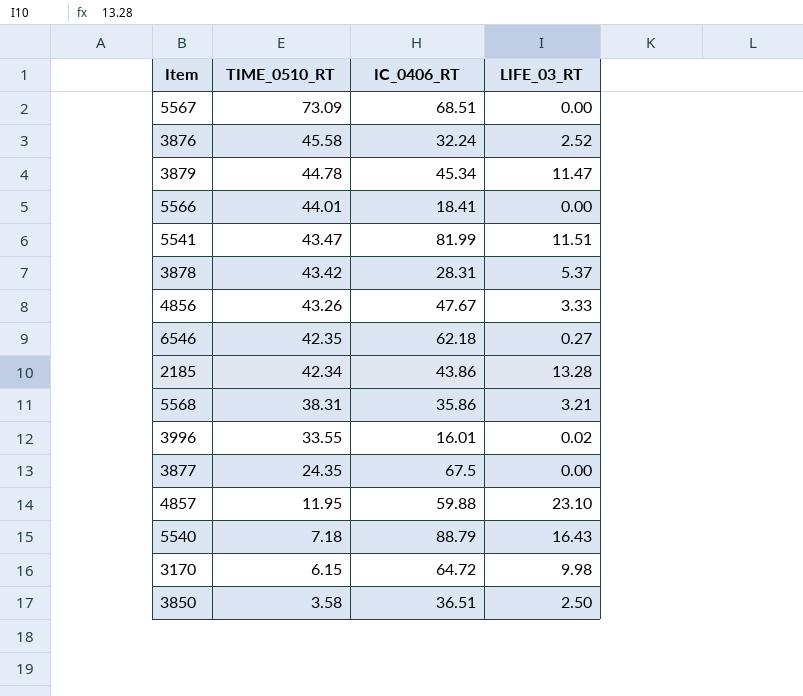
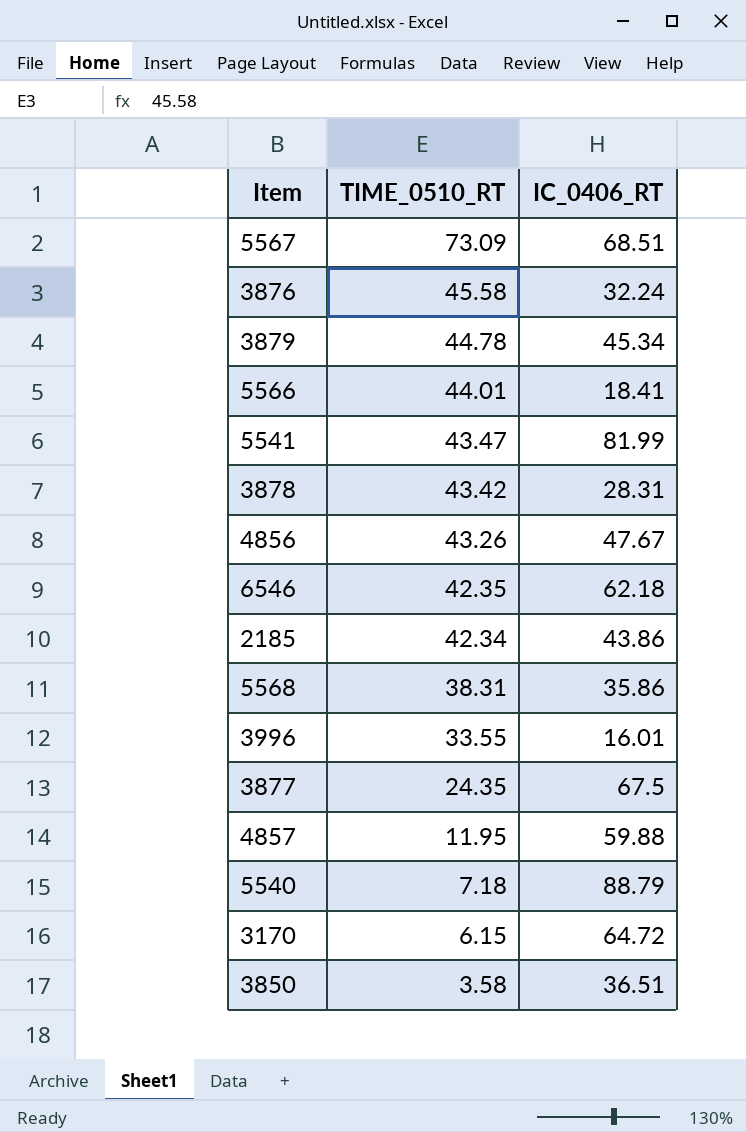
column LIFE_03_RT | position: 4 -> none

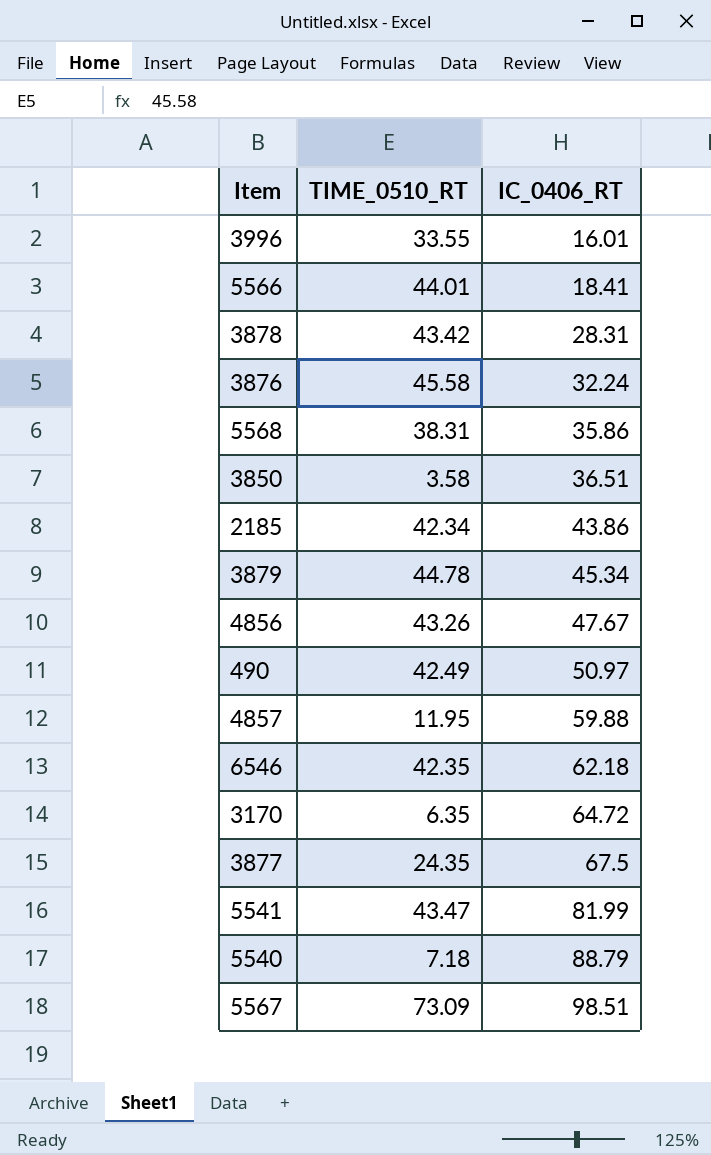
row order: TIME_0510_RT descending -> IC_0406_RT ascending
row 490: none -> 42.49 | 50.97
3170 | TIME_0510_RT: 6.15 -> 6.35
5567 | IC_0406_RT: 68.51 -> 98.51

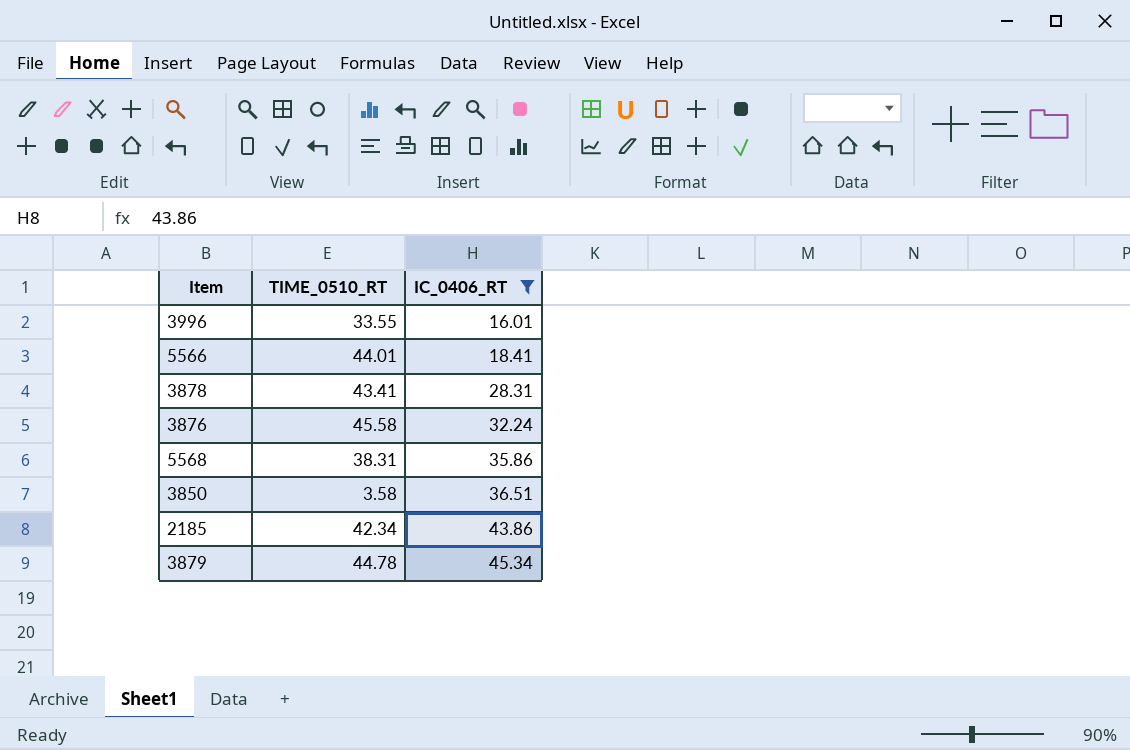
filter: none -> IC_0406_RT <= 45.34
3878 | TIME_0510_RT: 43.42 -> 43.41

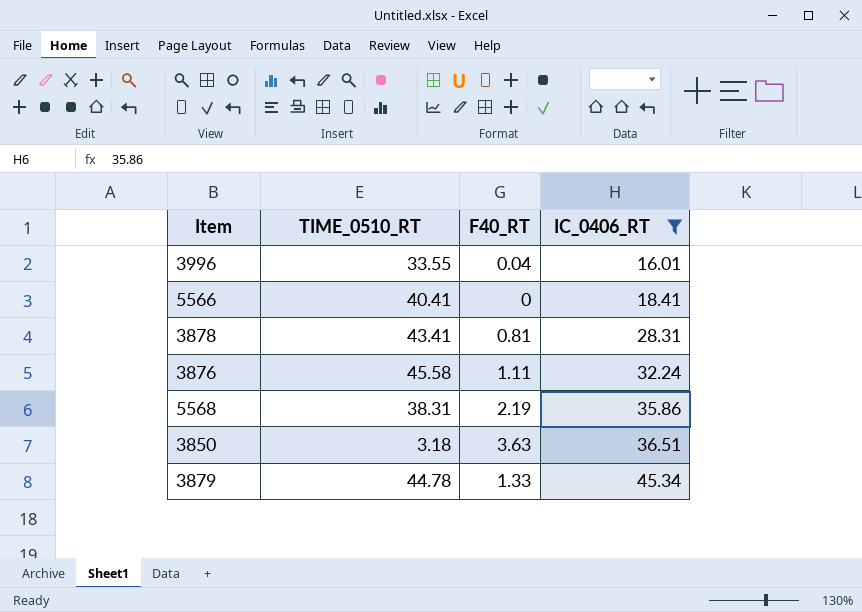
column F40_RT | position: none -> 3
row 2185: 42.34 | 43.86 -> none
5566 | TIME_0510_RT: 44.01 -> 40.41
3850 | TIME_0510_RT: 3.58 -> 3.18

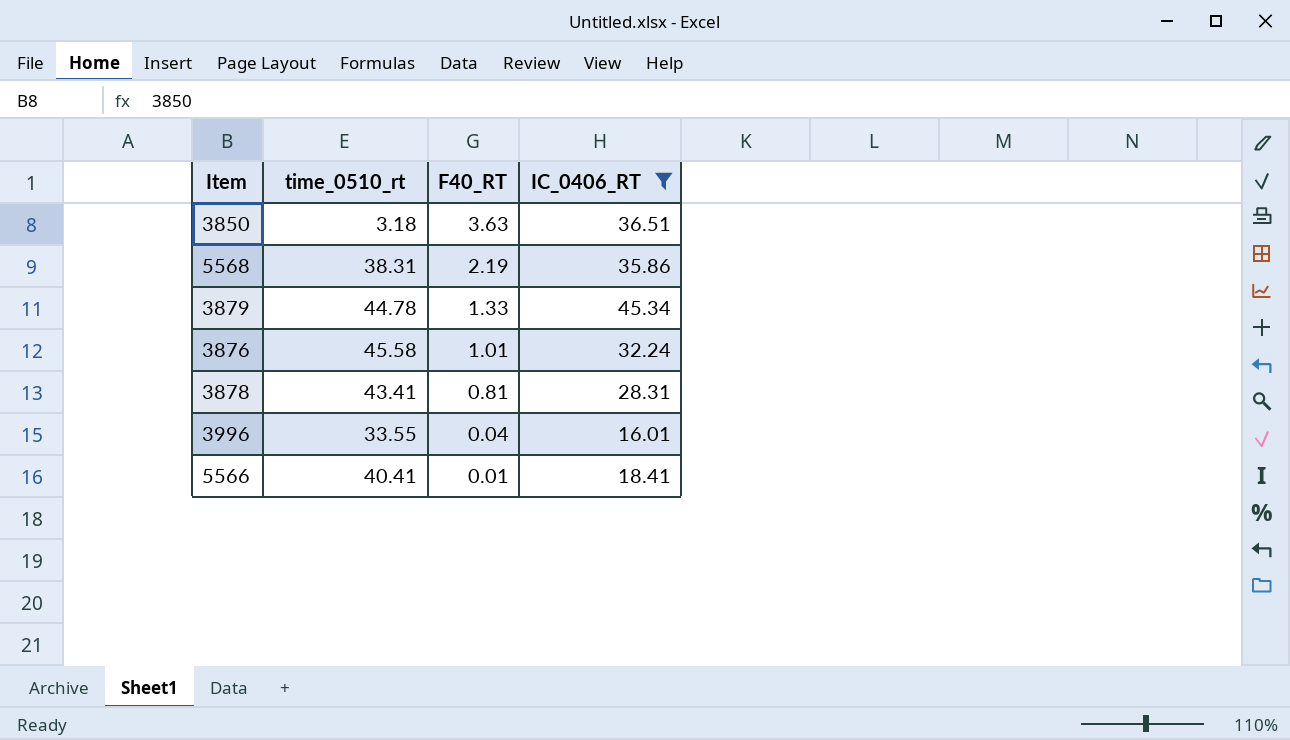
row order: IC_0406_RT ascending -> F40_RT descending
column name: TIME_0510_RT -> time_0510_rt
3876 | F40_RT: 1.11 -> 1.01
5566 | F40_RT: 0 -> 0.01

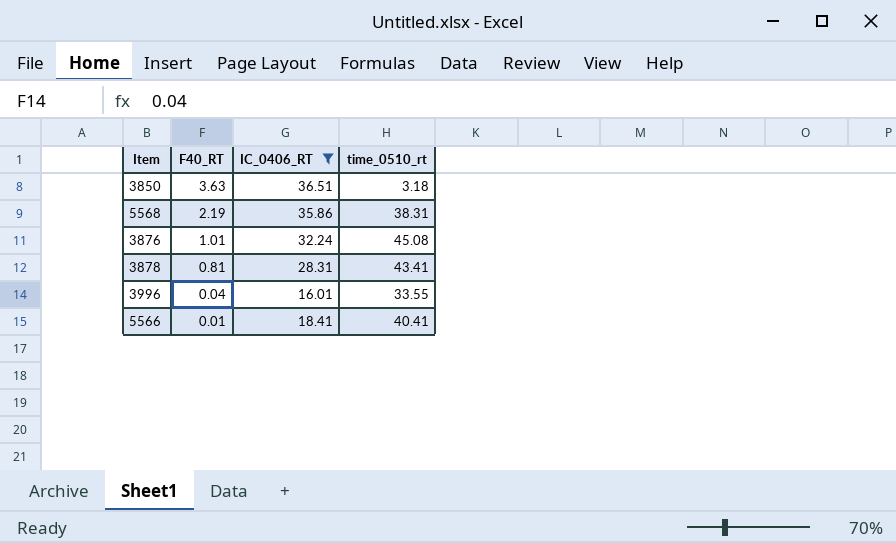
column time_0510_rt | position: 2 -> 4
row 3879: 44.78 | 1.33 | 45.34 -> none
3876 | time_0510_rt: 45.58 -> 45.08

